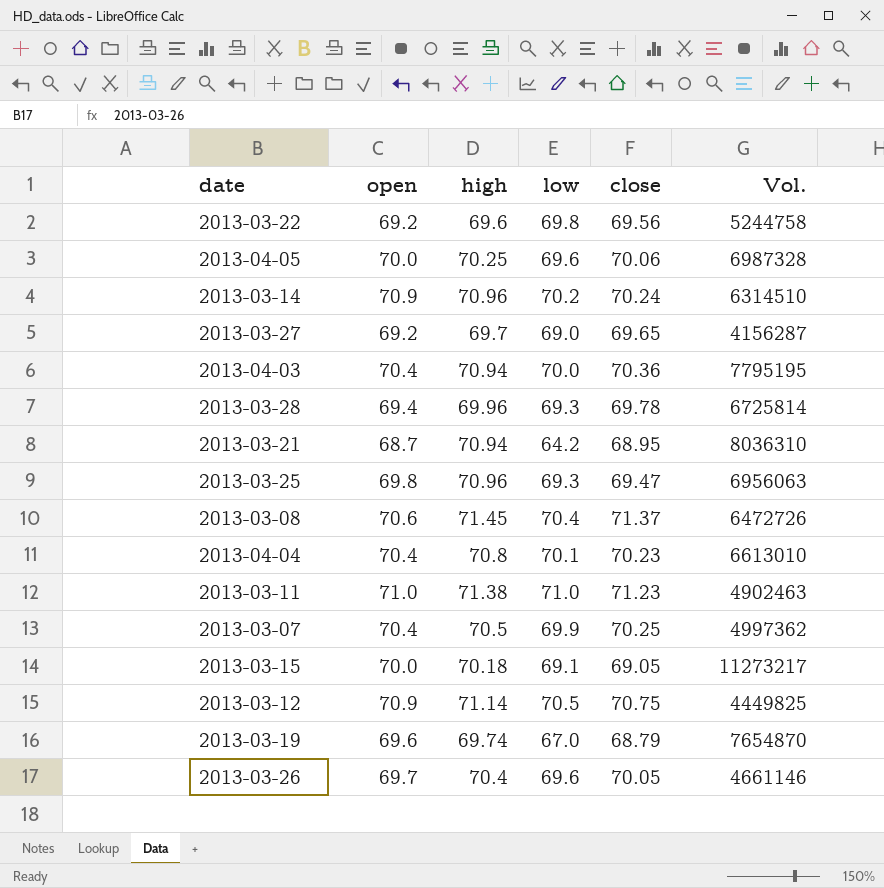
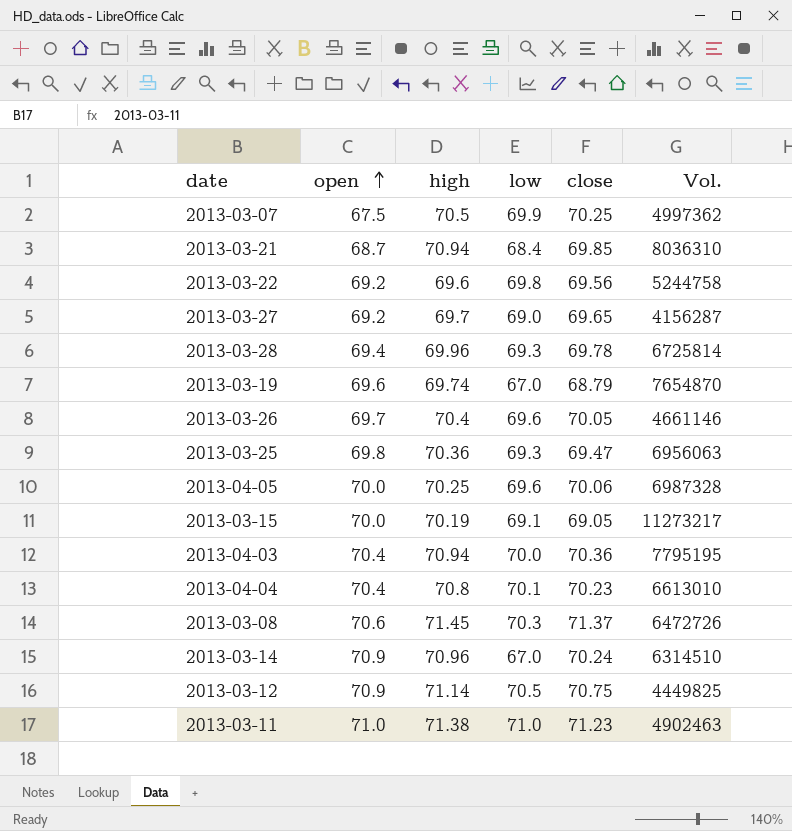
row order: none -> open ascending
2013-03-07 | open: 70.4 -> 67.5
2013-03-21 | low: 64.2 -> 68.4
2013-03-21 | close: 68.95 -> 69.85
2013-03-25 | high: 70.96 -> 70.36
2013-03-15 | high: 70.18 -> 70.19
2013-03-08 | low: 70.4 -> 70.3
2013-03-14 | low: 70.2 -> 67.0

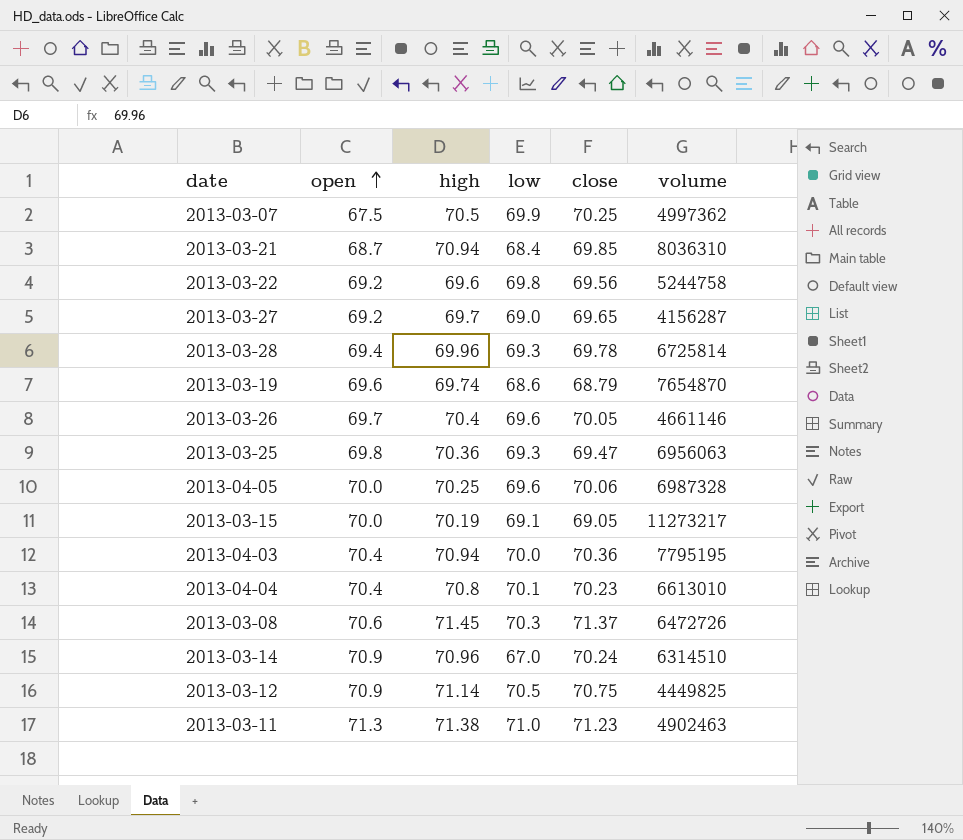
column name: Vol. -> volume
2013-03-19 | low: 67.0 -> 68.6
2013-03-11 | open: 71.0 -> 71.3

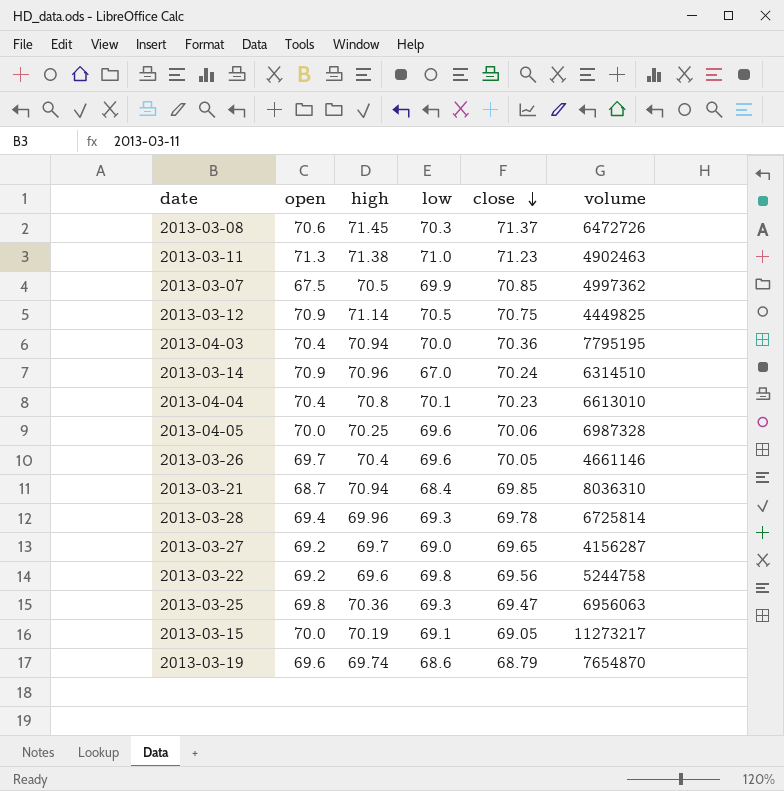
row order: open ascending -> close descending
2013-03-07 | close: 70.25 -> 70.85

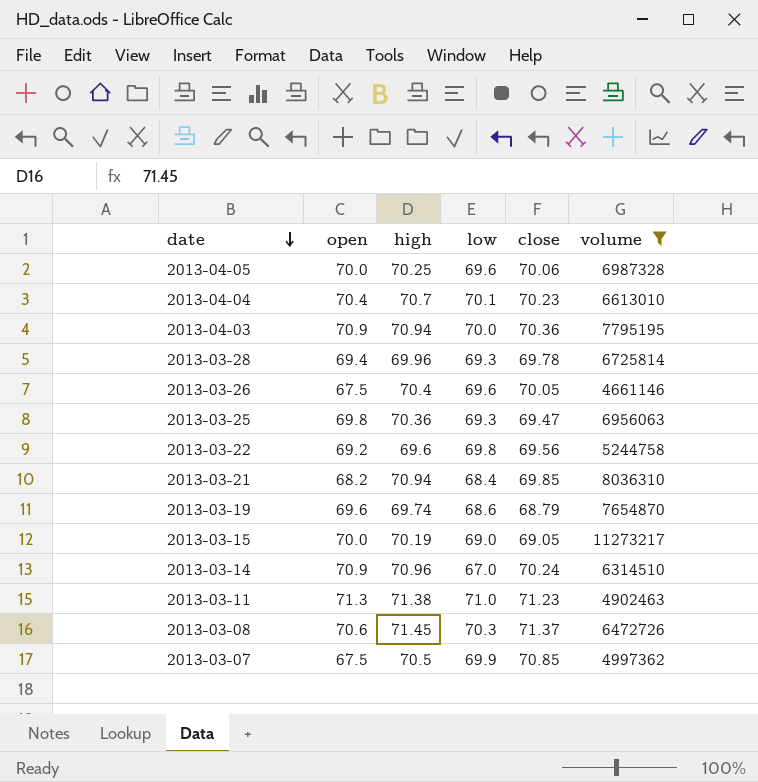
filter: none -> volume >= 4661146
row order: close descending -> date descending
2013-04-04 | high: 70.8 -> 70.7
2013-04-03 | open: 70.4 -> 70.9
2013-03-26 | open: 69.7 -> 67.5
2013-03-21 | open: 68.7 -> 68.2
2013-03-15 | low: 69.1 -> 69.0

